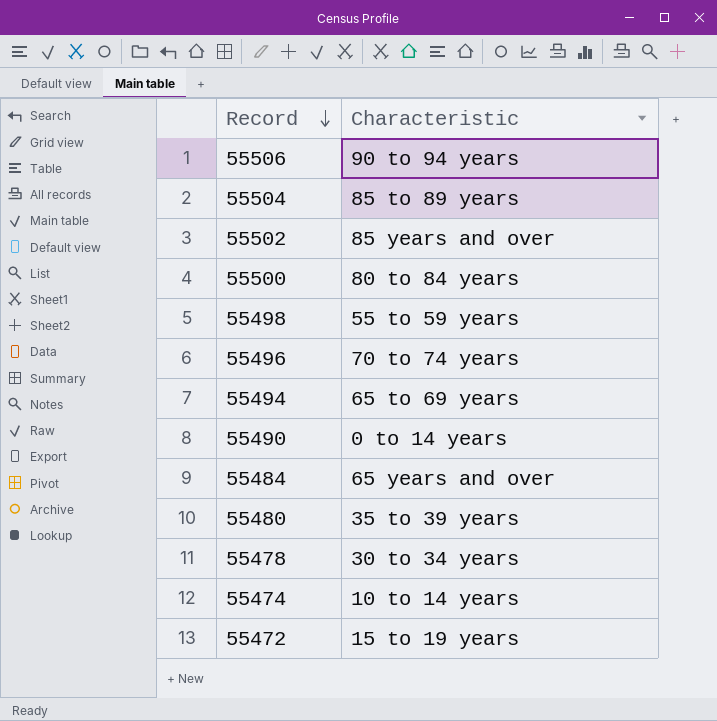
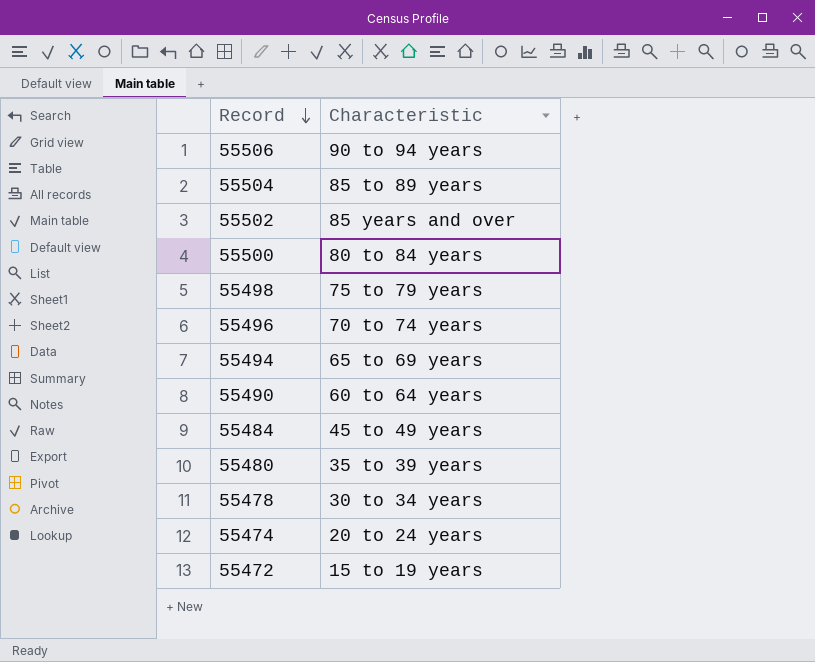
55498 | Characteristic: 55 to 59 years -> 75 to 79 years
55490 | Characteristic: 0 to 14 years -> 60 to 64 years
55484 | Characteristic: 65 years and over -> 45 to 49 years
55474 | Characteristic: 10 to 14 years -> 20 to 24 years

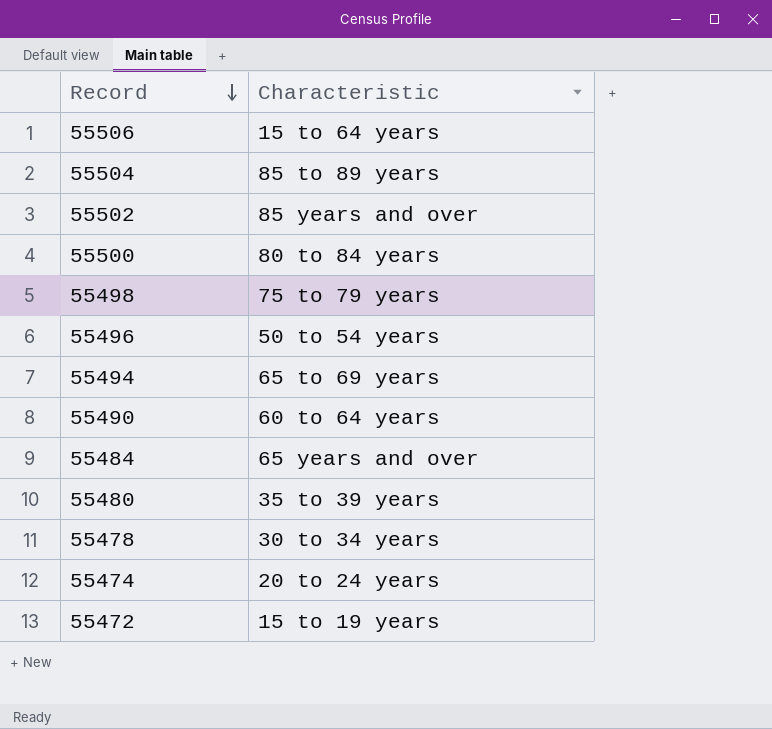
55506 | Characteristic: 90 to 94 years -> 15 to 64 years
55496 | Characteristic: 70 to 74 years -> 50 to 54 years
55484 | Characteristic: 45 to 49 years -> 65 years and over

